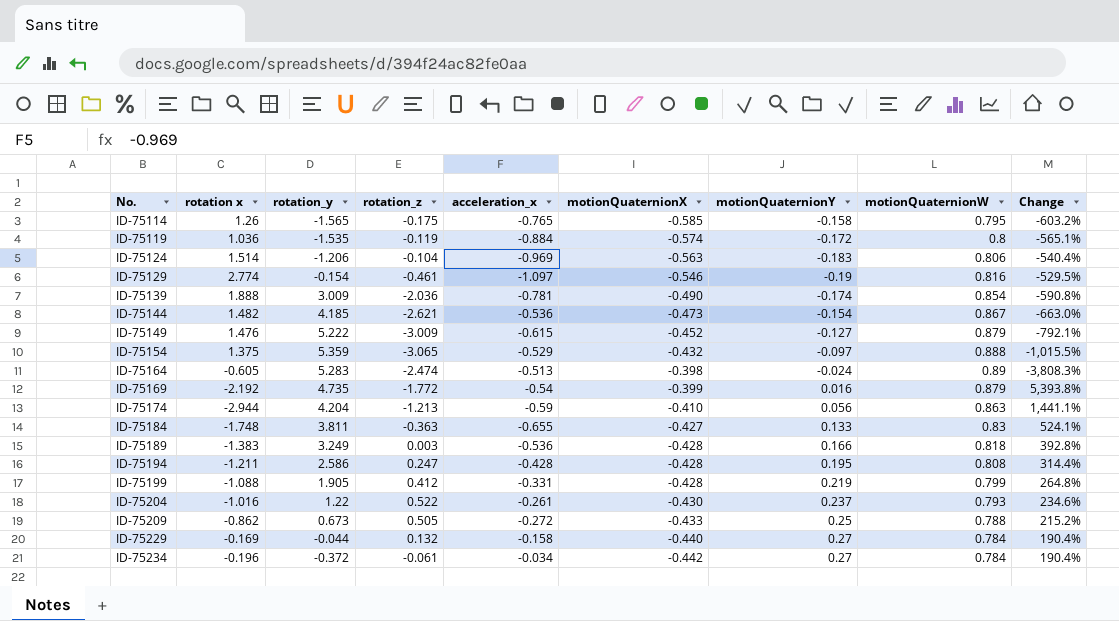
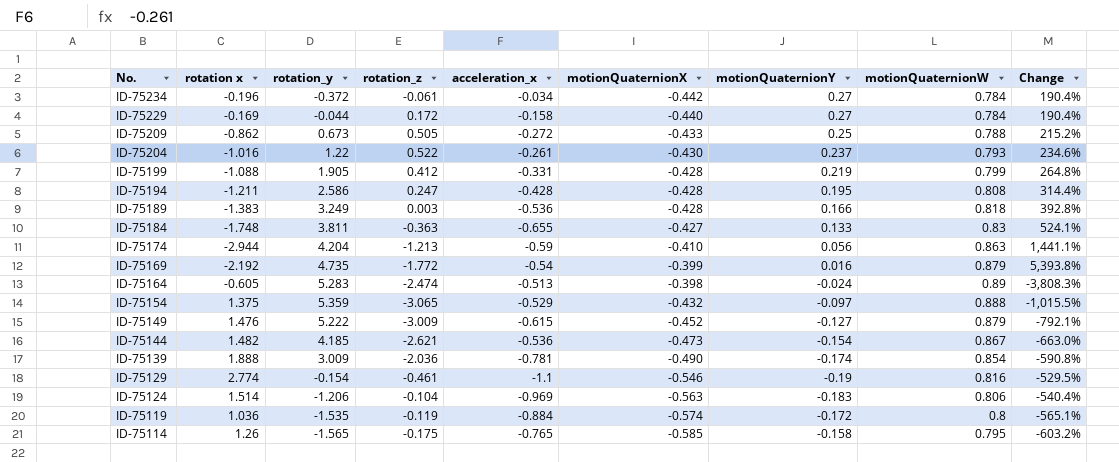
row order: No. ascending -> No. descending
ID-75229 | rotation_z: 0.132 -> 0.172
ID-75129 | acceleration_x: -1.097 -> -1.1

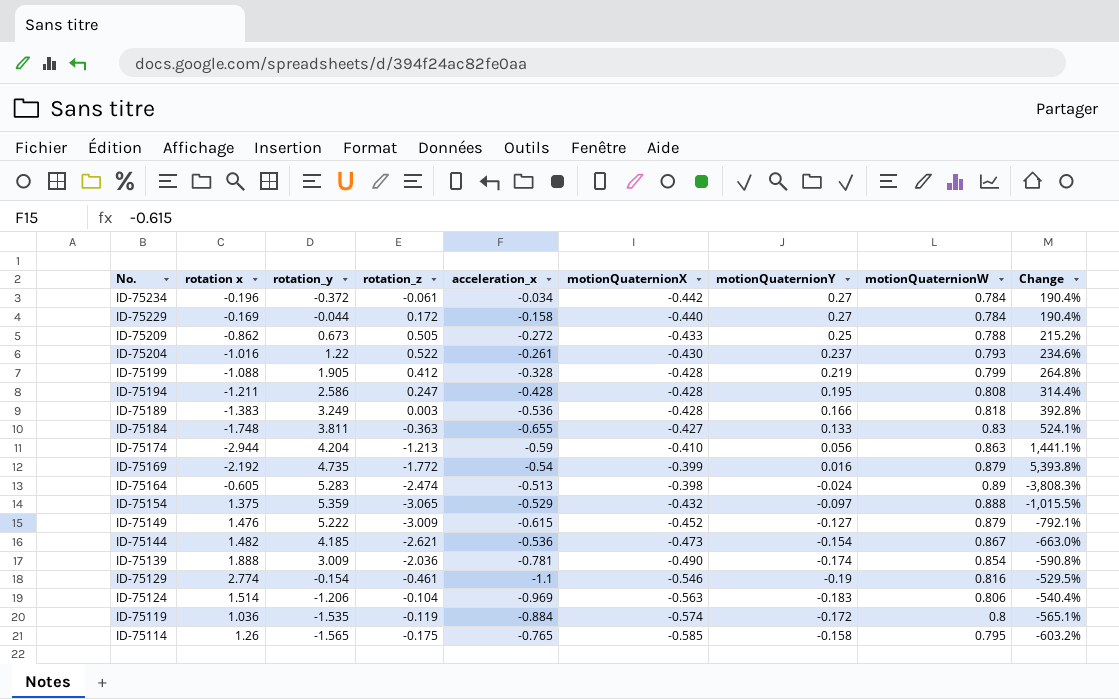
ID-75199 | acceleration_x: -0.331 -> -0.328

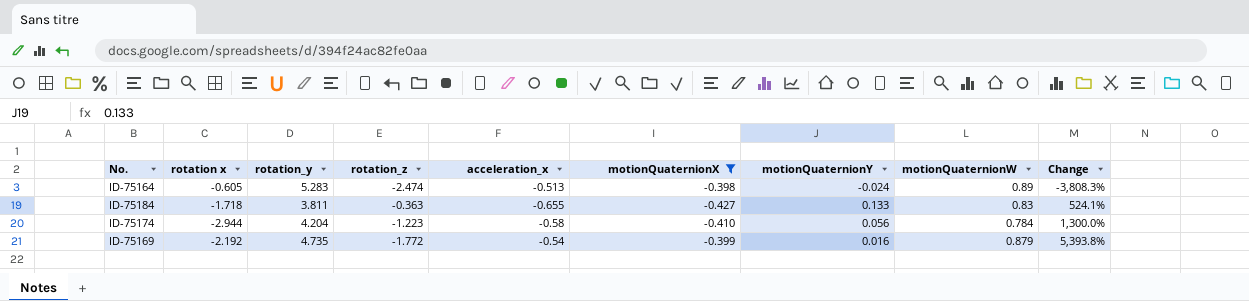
filter: none -> motionQuaternionX >= -0.427
row order: No. descending -> Change ascending
ID-75184 | rotation x: -1.748 -> -1.718
ID-75174 | rotation_z: -1.213 -> -1.223
ID-75174 | acceleration_x: -0.59 -> -0.58
ID-75174 | motionQuaternionW: 0.863 -> 0.784
ID-75174 | Change: 1,441.1% -> 1,300.0%

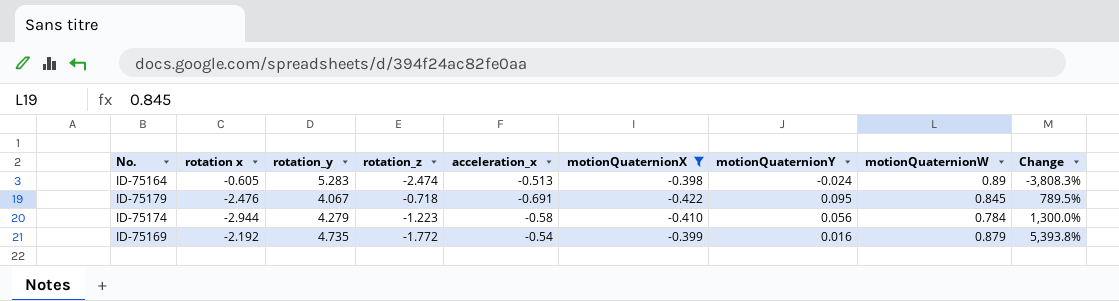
row ID-75184: -1.718 | 3.811 | -0.363 | -0.655 | -0.427 | 0.133 | 0.83 | 524.1% -> none
row ID-75179: none -> -2.476 | 4.067 | -0.718 | -0.691 | -0.422 | 0.095 | 0.845 | 789.5%
ID-75174 | rotation_y: 4.204 -> 4.279

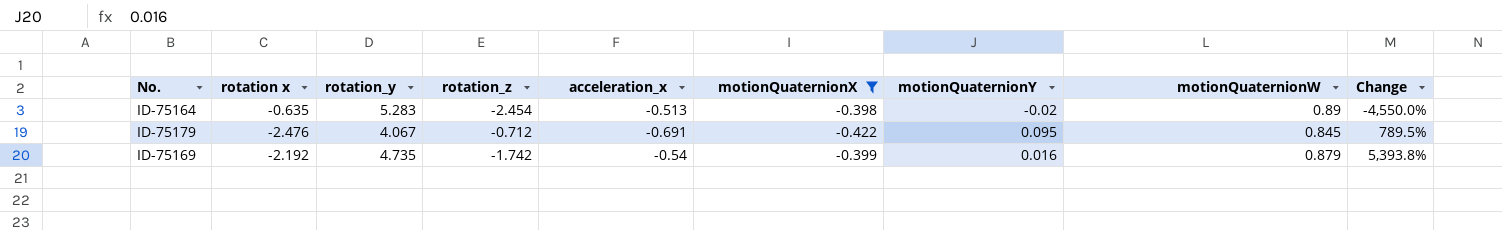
row ID-75174: -2.944 | 4.279 | -1.223 | -0.58 | -0.410 | 0.056 | 0.784 | 1,300.0% -> none
ID-75164 | rotation x: -0.605 -> -0.635
ID-75164 | rotation_z: -2.474 -> -2.454
ID-75164 | motionQuaternionY: -0.024 -> -0.02
ID-75164 | Change: -3,808.3% -> -4,550.0%
ID-75179 | rotation_z: -0.718 -> -0.712
ID-75169 | rotation_z: -1.772 -> -1.742

